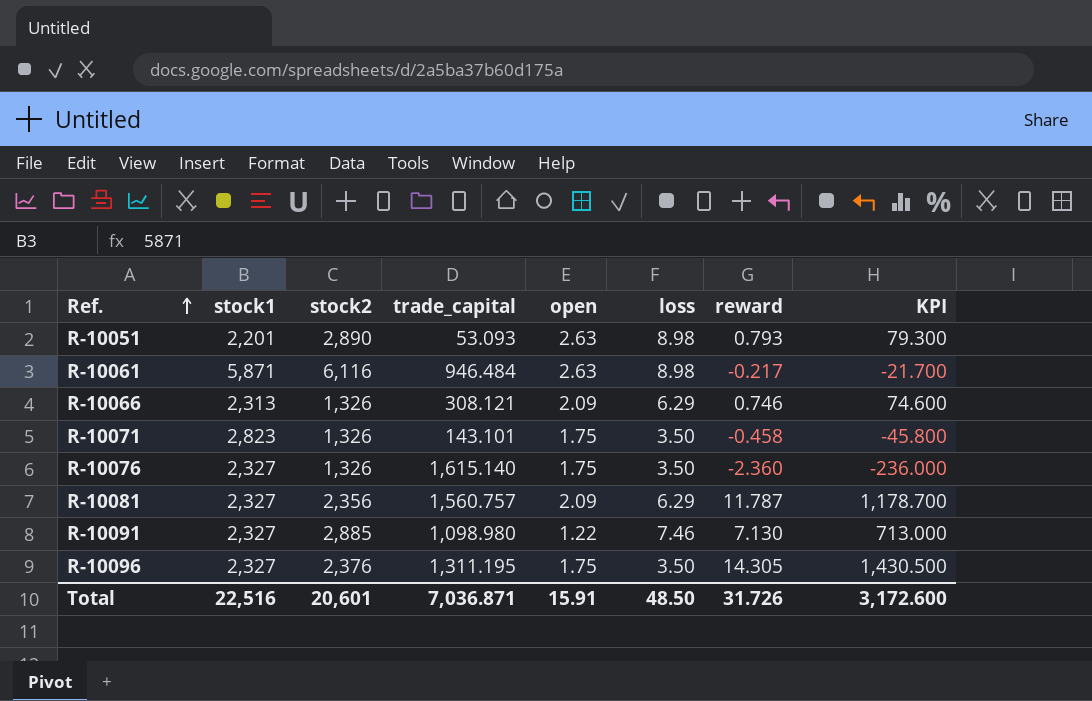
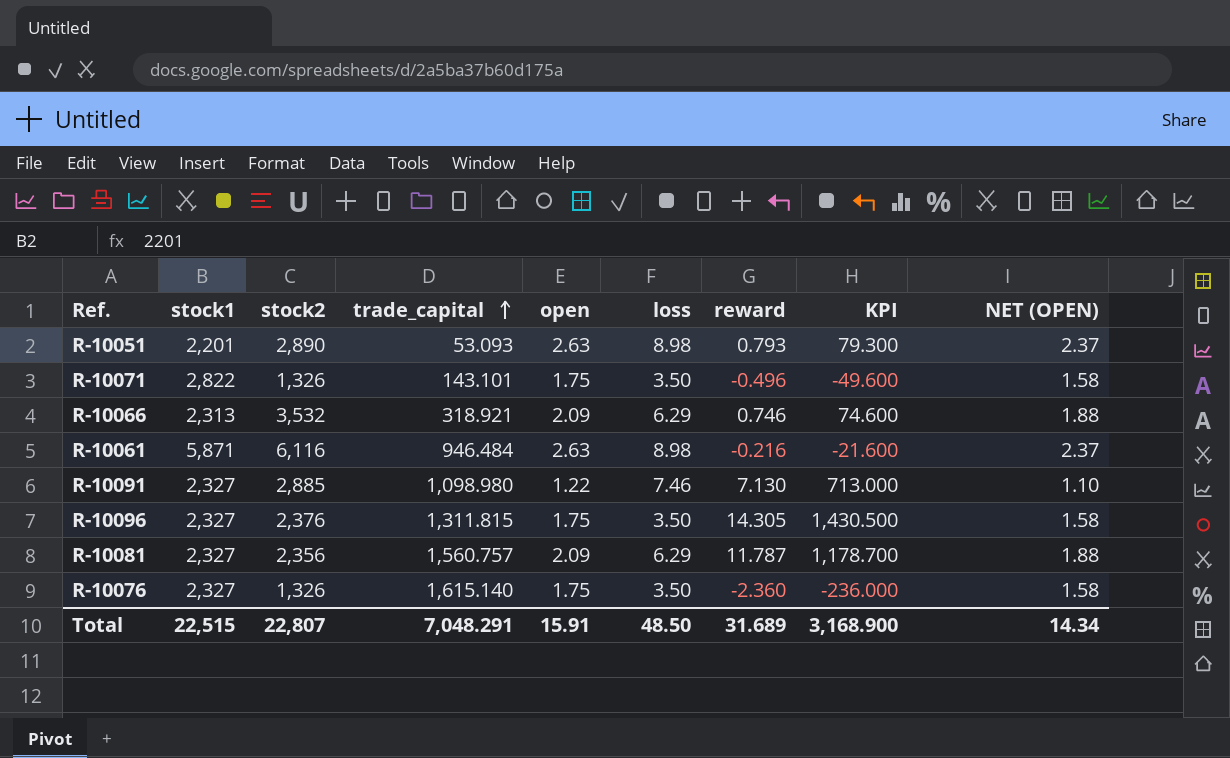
row order: Ref. ascending -> trade_capital ascending
column NET (OPEN) | formula: none -> [open] * 0.9
R-10071 | stock1: 2,823 -> 2,822
R-10071 | reward: -0.458 -> -0.496
R-10071 | KPI: -45.800 -> -49.600
R-10066 | stock2: 1,326 -> 3,532
R-10066 | trade_capital: 308.121 -> 318.921
R-10061 | reward: -0.217 -> -0.216
R-10061 | KPI: -21.700 -> -21.600
R-10096 | trade_capital: 1,311.195 -> 1,311.815
Total | stock1: 22,516 -> 22,515
Total | stock2: 20,601 -> 22,807
Total | trade_capital: 7,036.871 -> 7,048.291
Total | reward: 31.726 -> 31.689
Total | KPI: 3,172.600 -> 3,168.900

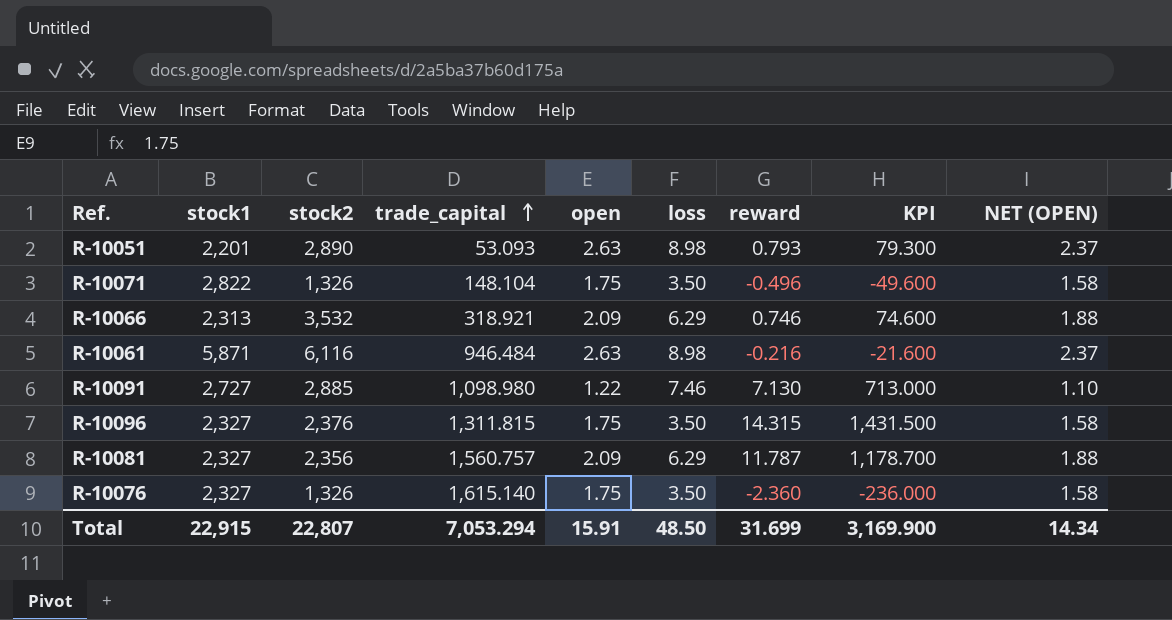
R-10071 | trade_capital: 143.101 -> 148.104
R-10091 | stock1: 2,327 -> 2,727
R-10096 | reward: 14.305 -> 14.315
R-10096 | KPI: 1,430.500 -> 1,431.500
Total | stock1: 22,515 -> 22,915
Total | trade_capital: 7,048.291 -> 7,053.294
Total | reward: 31.689 -> 31.699
Total | KPI: 3,168.900 -> 3,169.900

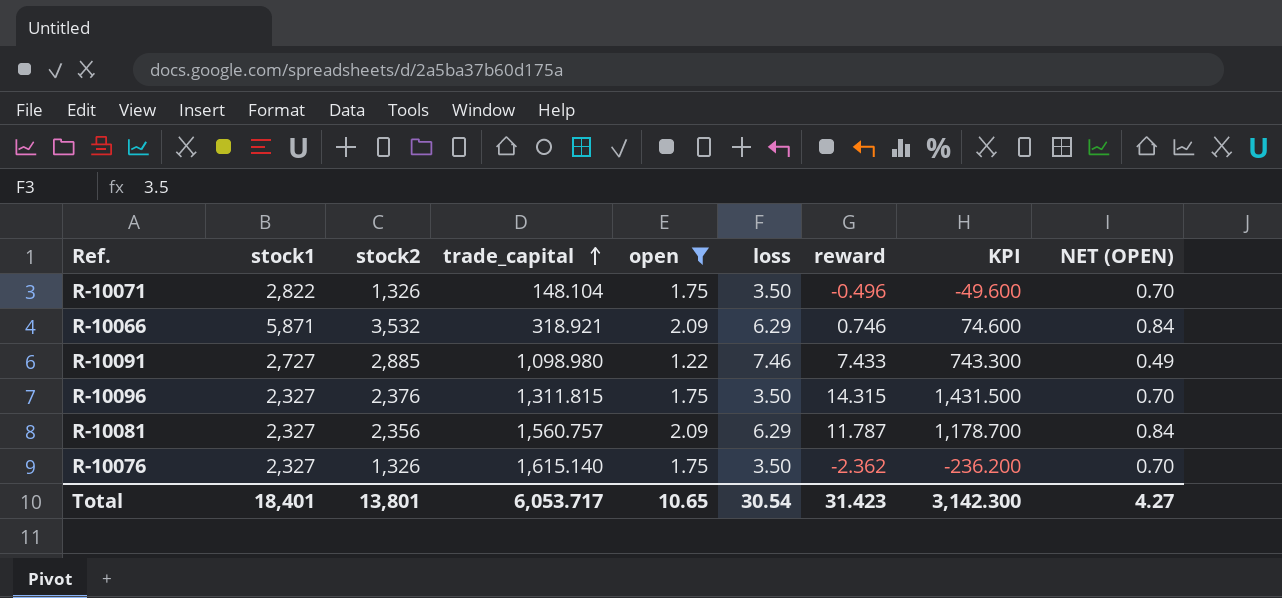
filter: none -> open != 2.63
column NET (OPEN) | formula: [open] * 0.9 -> [open] * 0.4
R-10066 | stock1: 2,313 -> 5,871
R-10091 | reward: 7.130 -> 7.433
R-10091 | KPI: 713.000 -> 743.300
R-10076 | reward: -2.360 -> -2.362
R-10076 | KPI: -236.000 -> -236.200
Total | stock1: 22,915 -> 18,401
Total | stock2: 22,807 -> 13,801
Total | trade_capital: 7,053.294 -> 6,053.717
Total | open: 15.91 -> 10.65
Total | loss: 48.50 -> 30.54
Total | reward: 31.699 -> 31.423
Total | KPI: 3,169.900 -> 3,142.300
Total | NET (OPEN): 14.34 -> 4.27

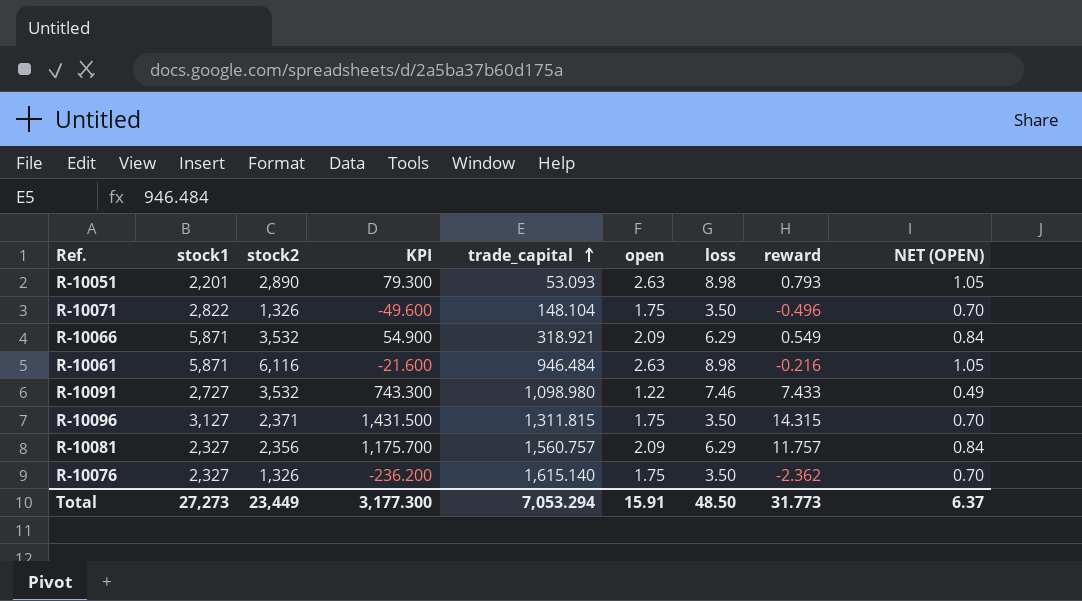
filter: open != 2.63 -> none
column KPI | position: 8 -> 4
R-10066 | KPI: 74.600 -> 54.900
R-10066 | reward: 0.746 -> 0.549
R-10091 | stock2: 2,885 -> 3,532
R-10096 | stock1: 2,327 -> 3,127
R-10096 | stock2: 2,376 -> 2,371
R-10081 | KPI: 1,178.700 -> 1,175.700
R-10081 | reward: 11.787 -> 11.757
Total | stock1: 18,401 -> 27,273
Total | stock2: 13,801 -> 23,449
Total | KPI: 3,142.300 -> 3,177.300
Total | trade_capital: 6,053.717 -> 7,053.294
Total | open: 10.65 -> 15.91
Total | loss: 30.54 -> 48.50
Total | reward: 31.423 -> 31.773
Total | NET (OPEN): 4.27 -> 6.37

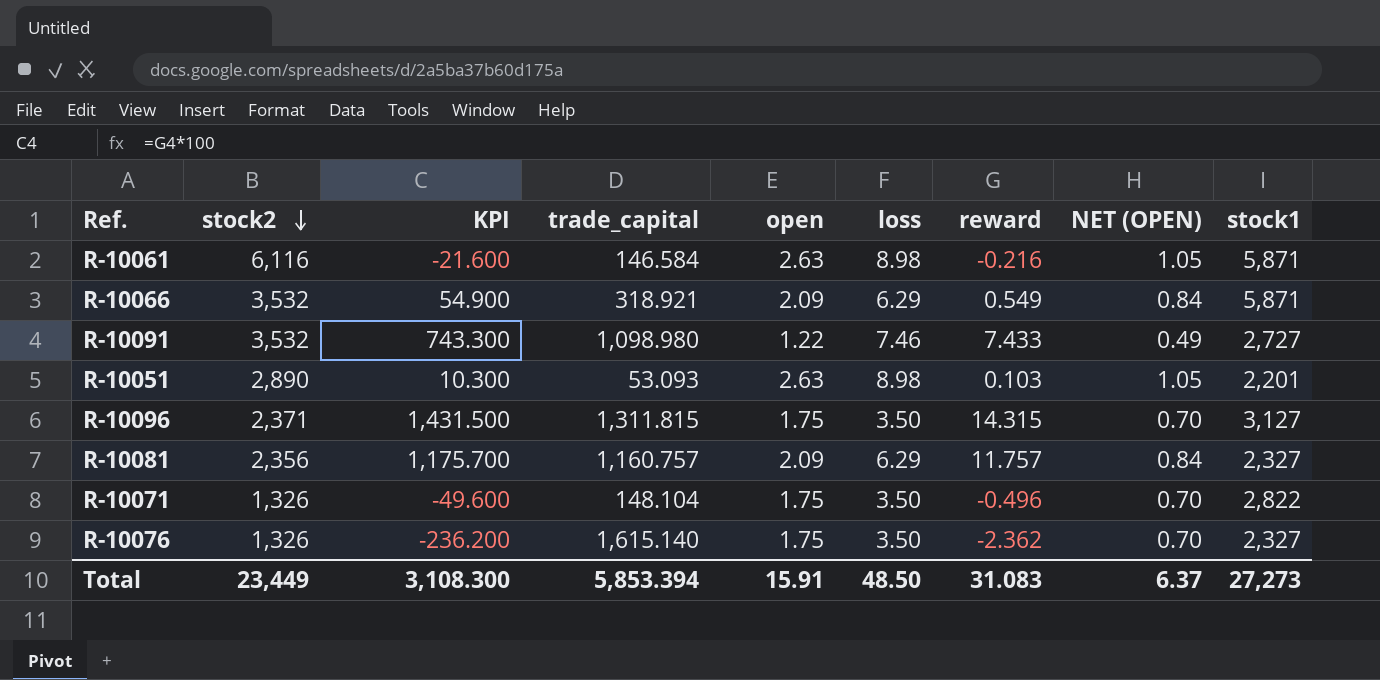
row order: trade_capital ascending -> stock2 descending
column stock1 | position: 2 -> 9
R-10061 | trade_capital: 946.484 -> 146.584
R-10051 | KPI: 79.300 -> 10.300
R-10051 | reward: 0.793 -> 0.103
R-10081 | trade_capital: 1,560.757 -> 1,160.757
Total | KPI: 3,177.300 -> 3,108.300
Total | trade_capital: 7,053.294 -> 5,853.394
Total | reward: 31.773 -> 31.083

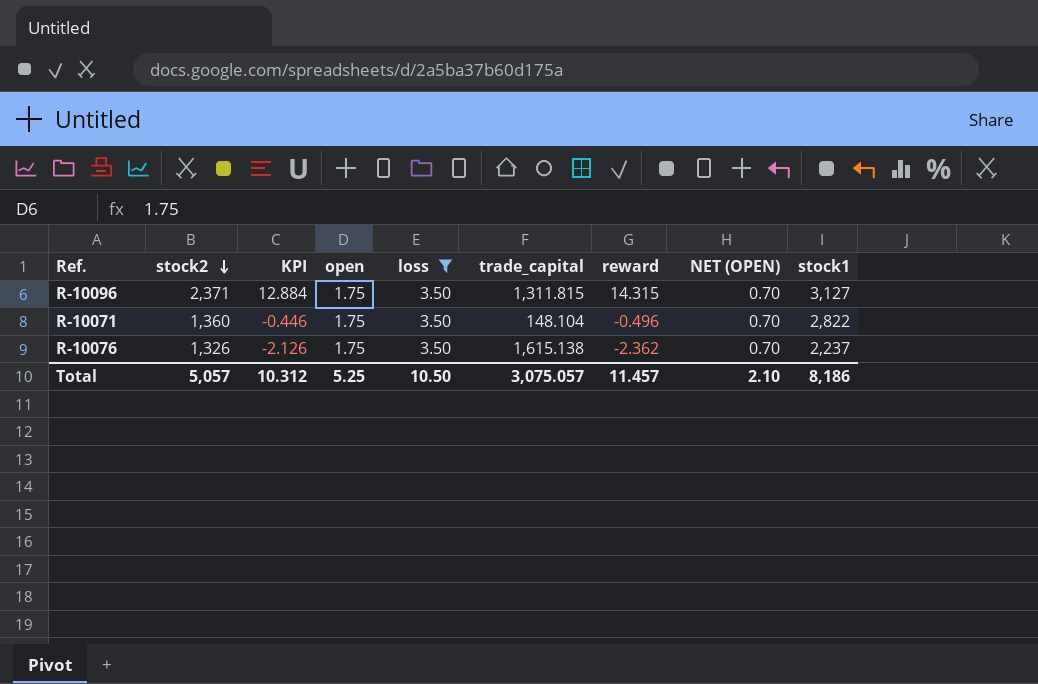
filter: none -> loss = 3.50
column KPI | formula: [reward] * 100 -> [reward] * 0.9
column trade_capital | position: 4 -> 6
R-10071 | stock2: 1,326 -> 1,360
R-10076 | trade_capital: 1,615.140 -> 1,615.138
R-10076 | stock1: 2,327 -> 2,237
Total | stock2: 23,449 -> 5,057
Total | KPI: 3,108.300 -> 10.312
Total | open: 15.91 -> 5.25
Total | loss: 48.50 -> 10.50
Total | trade_capital: 5,853.394 -> 3,075.057
Total | reward: 31.083 -> 11.457
Total | NET (OPEN): 6.37 -> 2.10
Total | stock1: 27,273 -> 8,186

